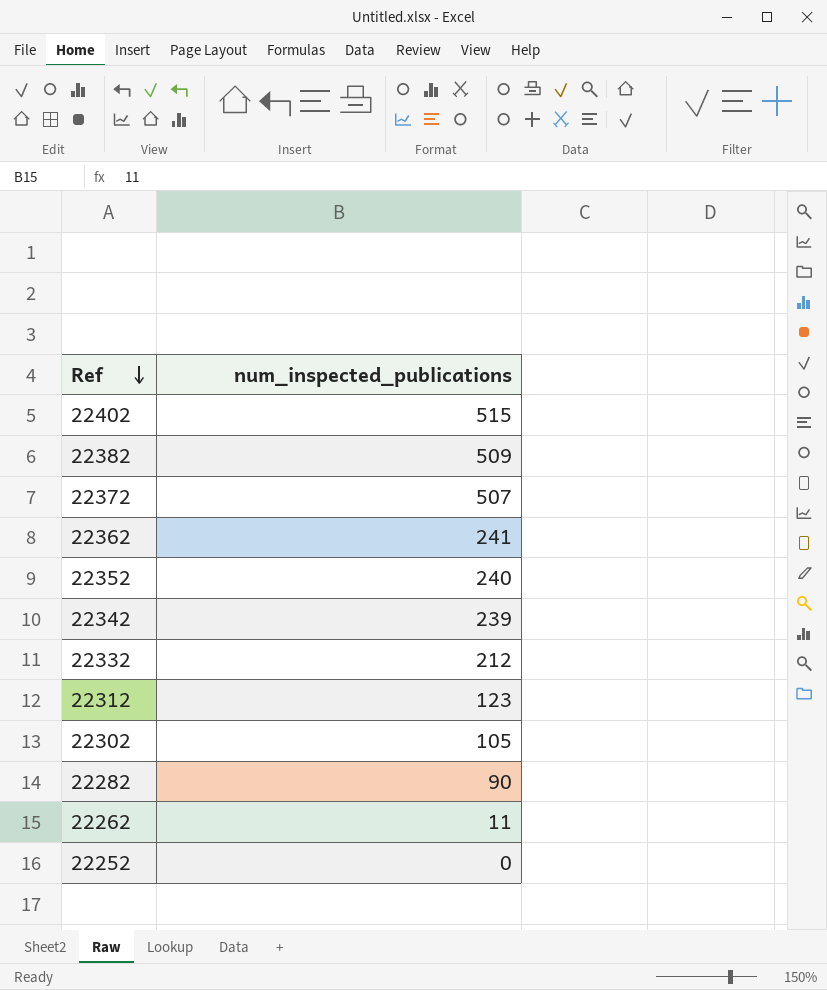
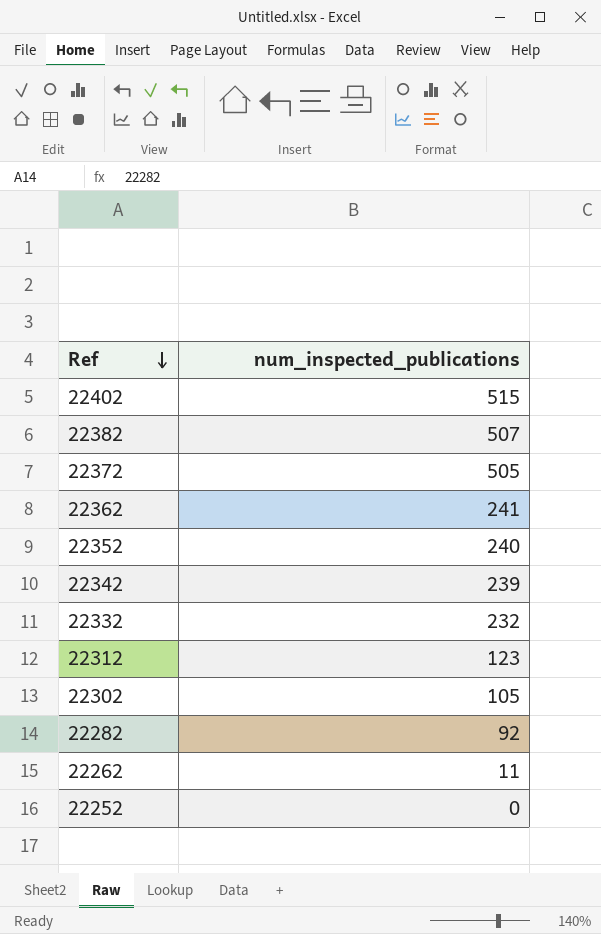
22382 | num_inspected_publications: 509 -> 507
22372 | num_inspected_publications: 507 -> 505
22332 | num_inspected_publications: 212 -> 232
22282 | num_inspected_publications: 90 -> 92

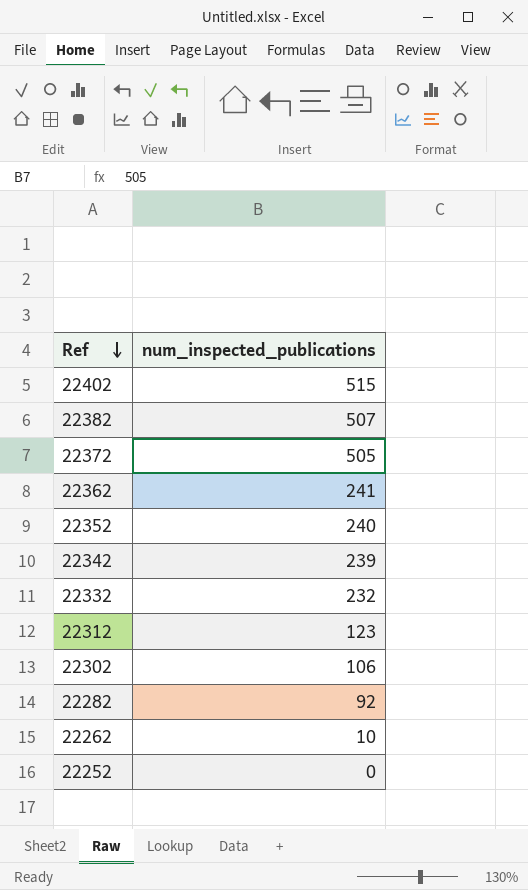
22302 | num_inspected_publications: 105 -> 106
22262 | num_inspected_publications: 11 -> 10

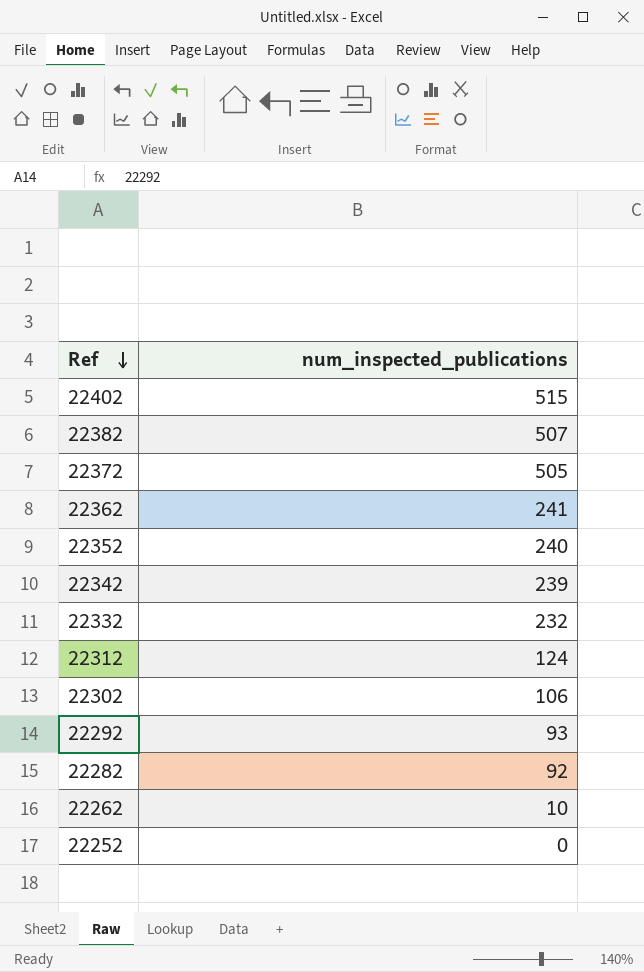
22312 | num_inspected_publications: 123 -> 124
row 22292: none -> 93

